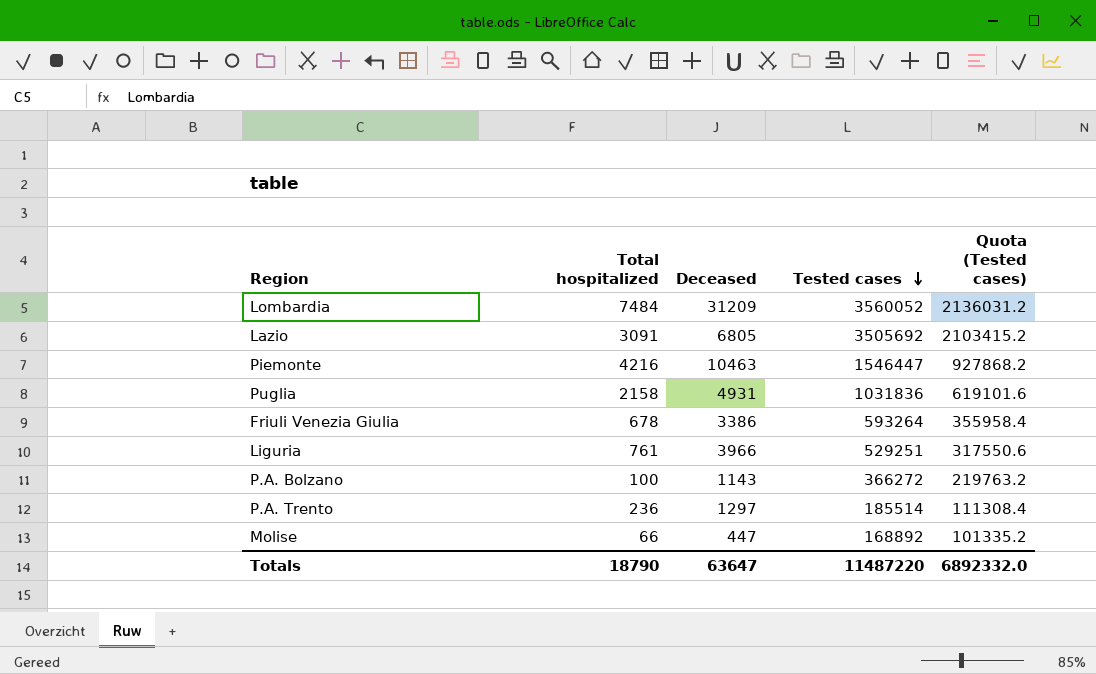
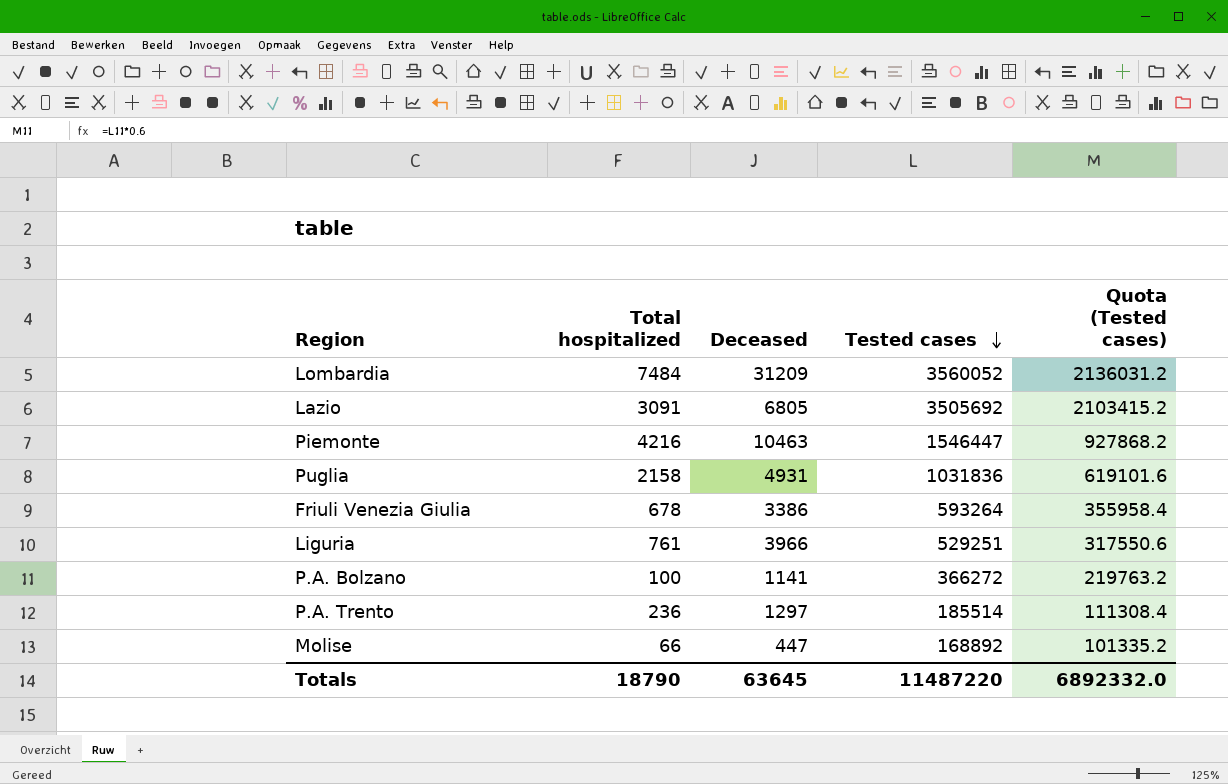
P.A. Bolzano | Deceased: 1143 -> 1141
Totals | Deceased: 63647 -> 63645

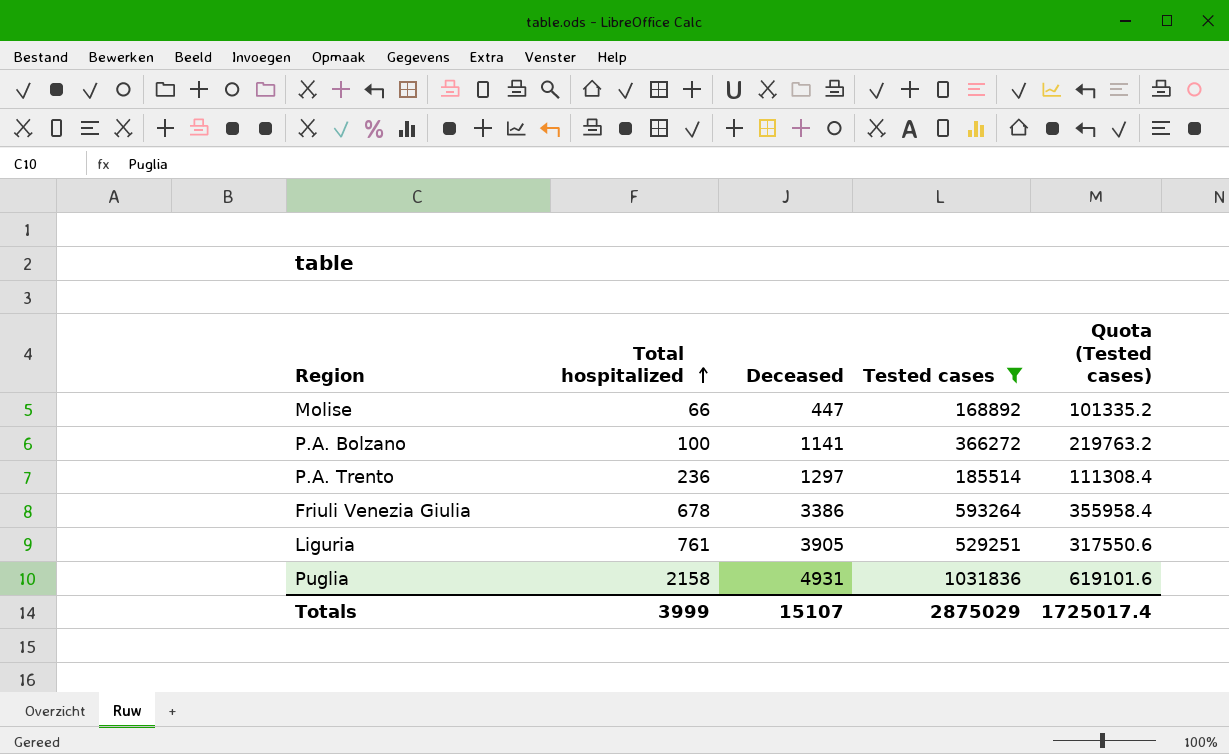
filter: none -> Tested cases <= 1031836
row order: Tested cases descending -> Total hospitalized ascending
Liguria | Deceased: 3966 -> 3905
Totals | Total hospitalized: 18790 -> 3999
Totals | Deceased: 63645 -> 15107
Totals | Tested cases: 11487220 -> 2875029
Totals | Quota (Tested cases): 6892332.0 -> 1725017.4

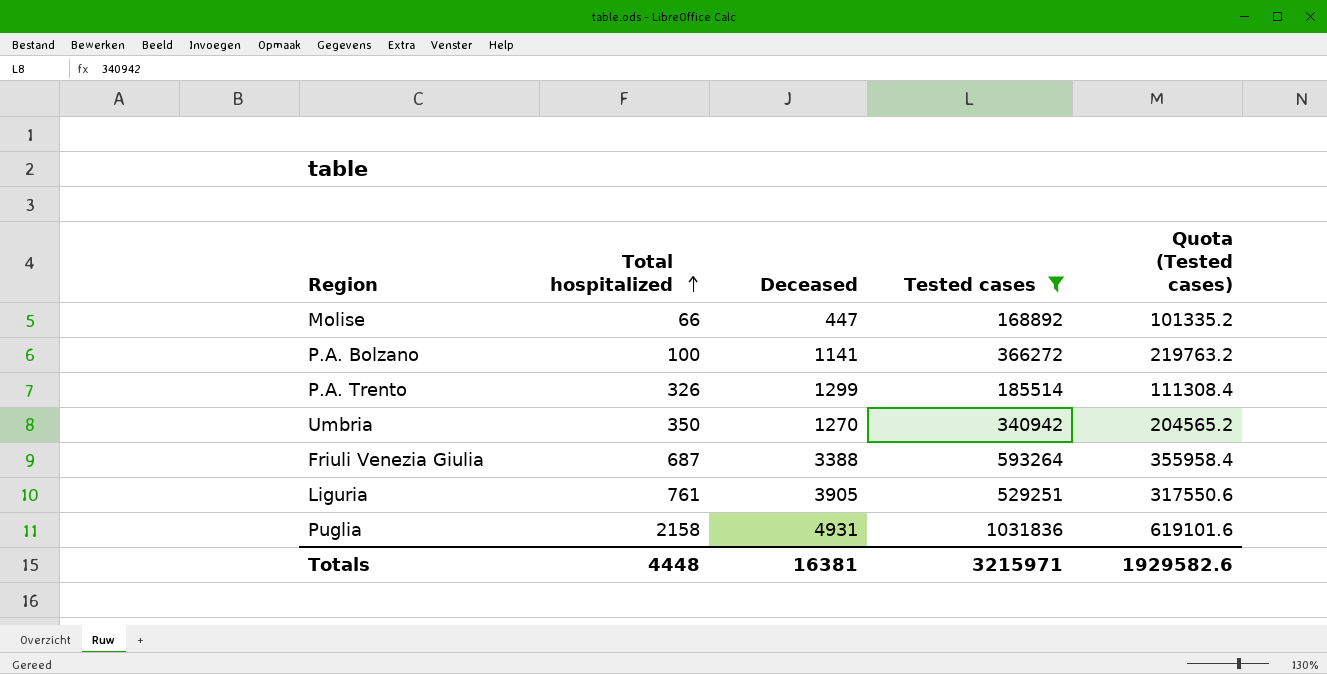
P.A. Trento | Total hospitalized: 236 -> 326
P.A. Trento | Deceased: 1297 -> 1299
row Umbria: none -> 350 | 1270 | 340942 | 204565.2
Friuli Venezia Giulia | Total hospitalized: 678 -> 687
Friuli Venezia Giulia | Deceased: 3386 -> 3388
Totals | Total hospitalized: 3999 -> 4448
Totals | Deceased: 15107 -> 16381
Totals | Tested cases: 2875029 -> 3215971
Totals | Quota (Tested cases): 1725017.4 -> 1929582.6

